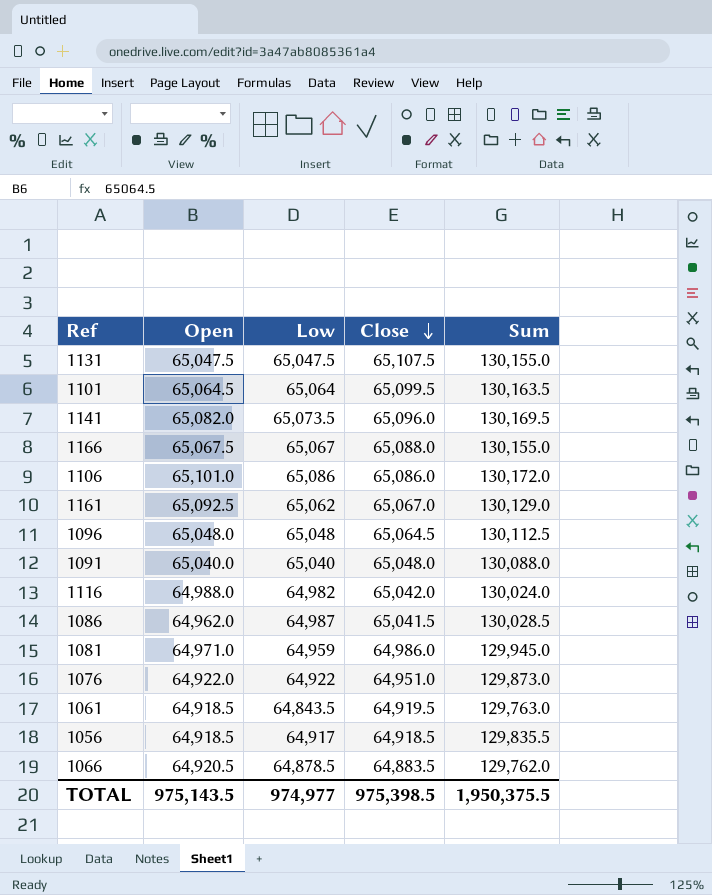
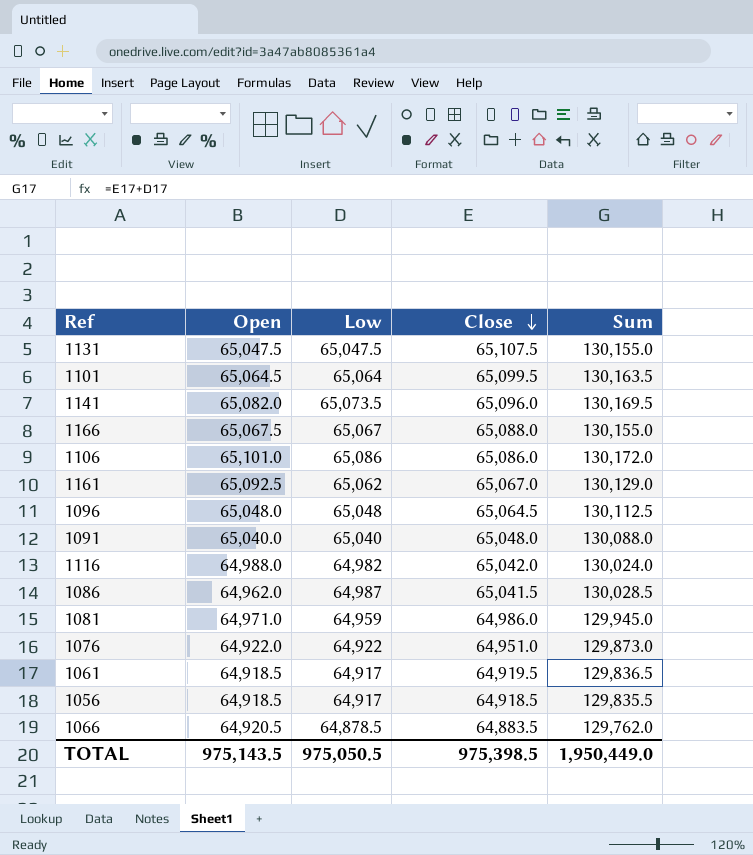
1061 | Low: 64,843.5 -> 64,917
1061 | Sum: 129,763.0 -> 129,836.5
TOTAL | Low: 974,977 -> 975,050.5
TOTAL | Sum: 1,950,375.5 -> 1,950,449.0

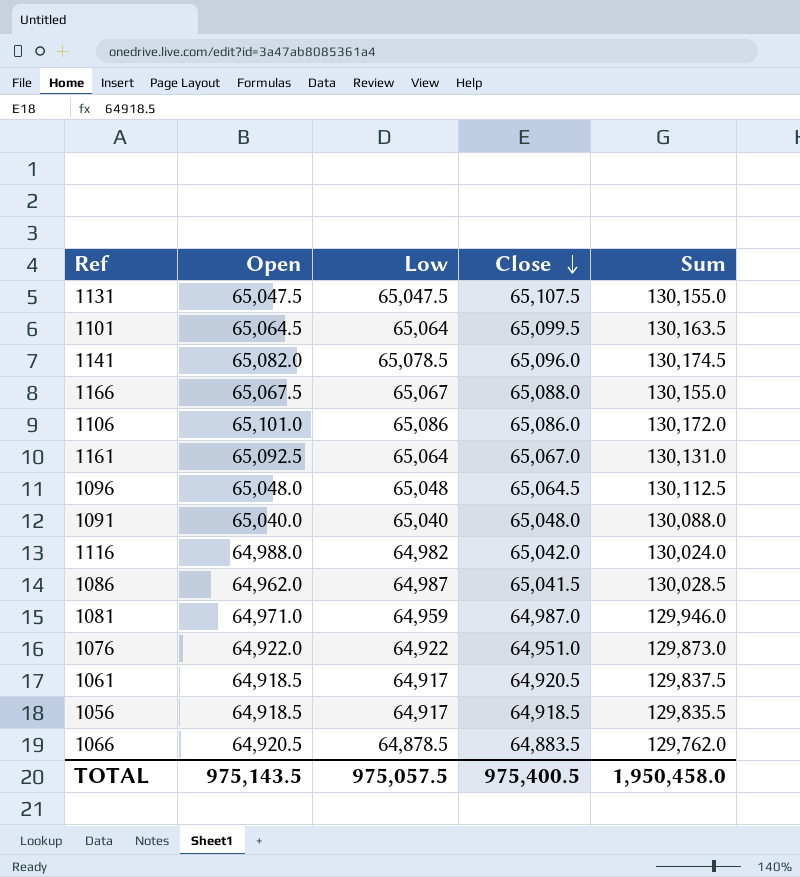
1141 | Low: 65,073.5 -> 65,078.5
1141 | Sum: 130,169.5 -> 130,174.5
1161 | Low: 65,062 -> 65,064
1161 | Sum: 130,129.0 -> 130,131.0
1081 | Close: 64,986.0 -> 64,987.0
1081 | Sum: 129,945.0 -> 129,946.0
1061 | Close: 64,919.5 -> 64,920.5
1061 | Sum: 129,836.5 -> 129,837.5
TOTAL | Low: 975,050.5 -> 975,057.5
TOTAL | Close: 975,398.5 -> 975,400.5
TOTAL | Sum: 1,950,449.0 -> 1,950,458.0

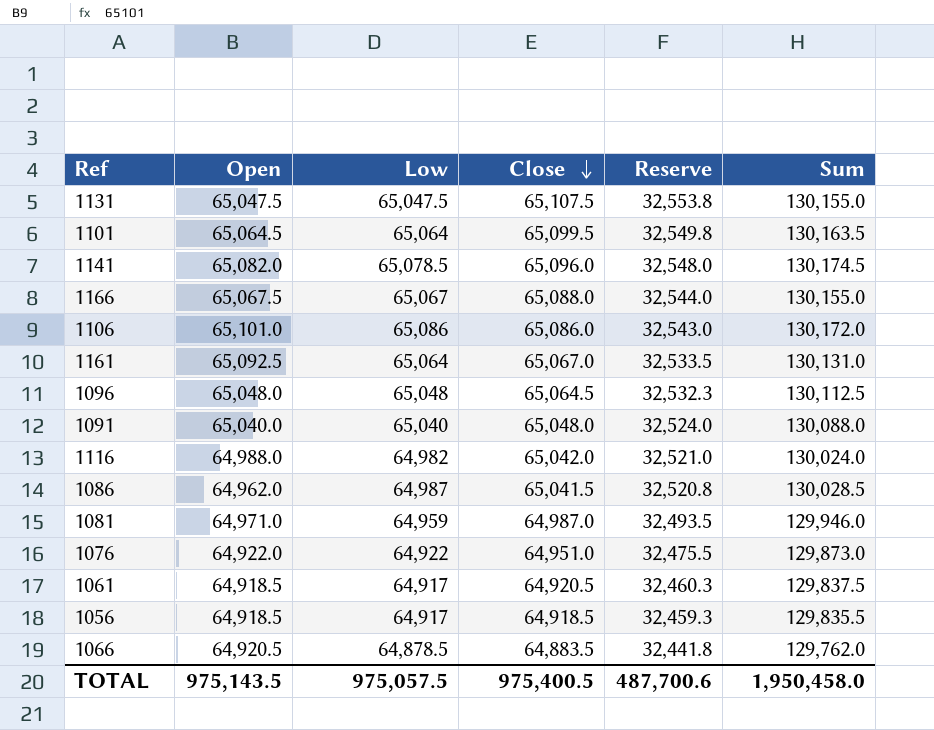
column Reserve | formula: none -> [Close] * 0.5

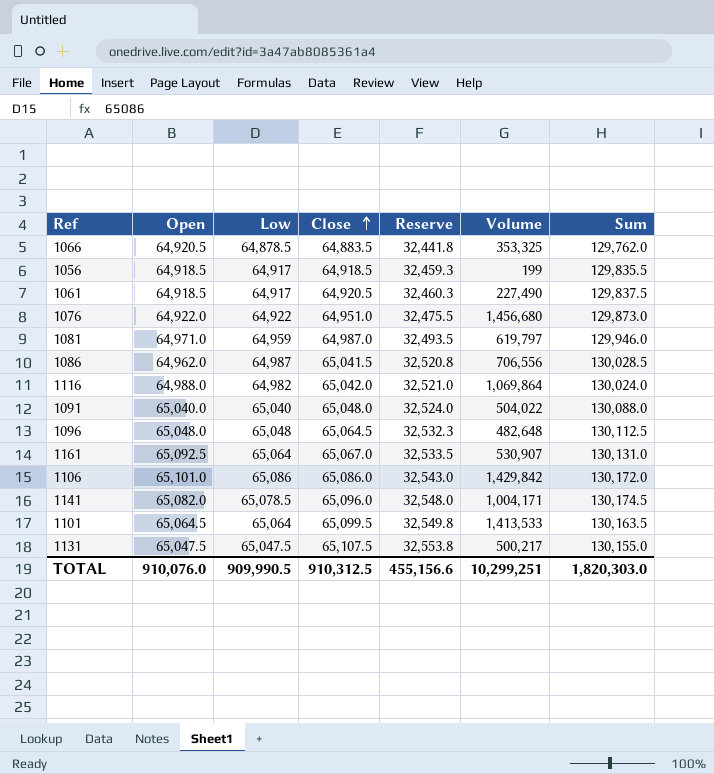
row order: Close descending -> Close ascending
column Volume | position: none -> 6
row 1166: 65,067.5 | 65,067 | 65,088.0 | 32,544.0 | 130,155.0 -> none
TOTAL | Open: 975,143.5 -> 910,076.0
TOTAL | Low: 975,057.5 -> 909,990.5
TOTAL | Close: 975,400.5 -> 910,312.5
TOTAL | Reserve: 487,700.6 -> 455,156.6
TOTAL | Sum: 1,950,458.0 -> 1,820,303.0

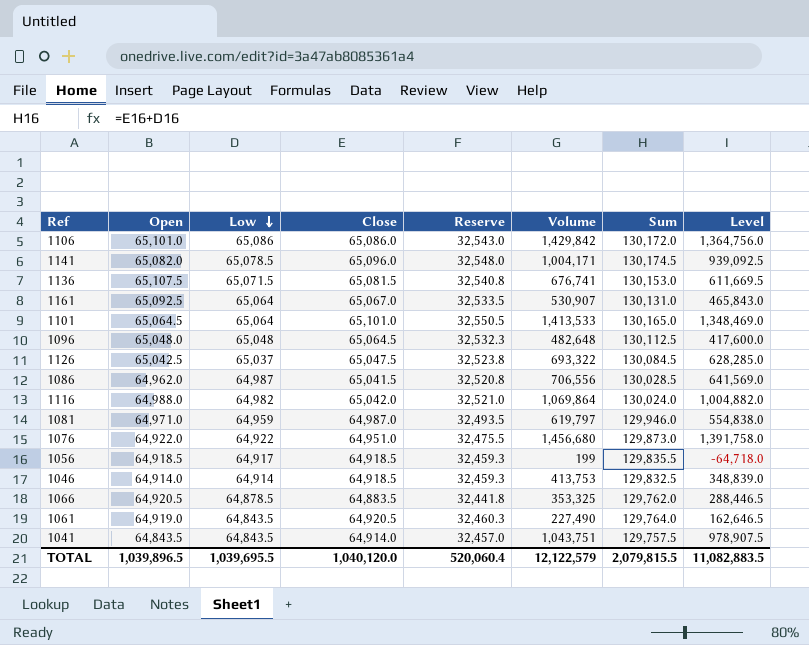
row order: Close ascending -> Low descending
column Level | formula: none -> [Volume] - [Low]
row 1091: 65,040.0 | 65,040 | 65,048.0 | 32,524.0 | 504,022 | 130,088.0 -> none
row 1131: 65,047.5 | 65,047.5 | 65,107.5 | 32,553.8 | 500,217 | 130,155.0 -> none
row 1136: none -> 65,107.5 | 65,071.5 | 65,081.5 | 32,540.8 | 676,741 | 130,153.0 | 611,669.5
1101 | Close: 65,099.5 -> 65,101.0
1101 | Reserve: 32,549.8 -> 32,550.5
1101 | Sum: 130,163.5 -> 130,165.0
row 1126: none -> 65,042.5 | 65,037 | 65,047.5 | 32,523.8 | 693,322 | 130,084.5 | 628,285.0
row 1046: none -> 64,914.0 | 64,914 | 64,918.5 | 32,459.3 | 413,753 | 129,832.5 | 348,839.0
1061 | Open: 64,918.5 -> 64,919.0
1061 | Low: 64,917 -> 64,843.5
1061 | Sum: 129,837.5 -> 129,764.0
row 1041: none -> 64,843.5 | 64,843.5 | 64,914.0 | 32,457.0 | 1,043,751 | 129,757.5 | 978,907.5
TOTAL | Open: 910,076.0 -> 1,039,896.5
TOTAL | Low: 909,990.5 -> 1,039,695.5
TOTAL | Close: 910,312.5 -> 1,040,120.0
TOTAL | Reserve: 455,156.6 -> 520,060.4
TOTAL | Volume: 10,299,251 -> 12,122,579
TOTAL | Sum: 1,820,303.0 -> 2,079,815.5

